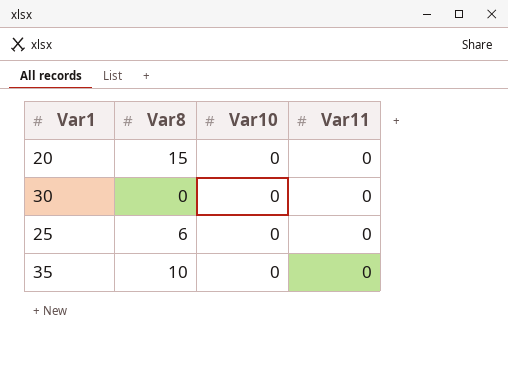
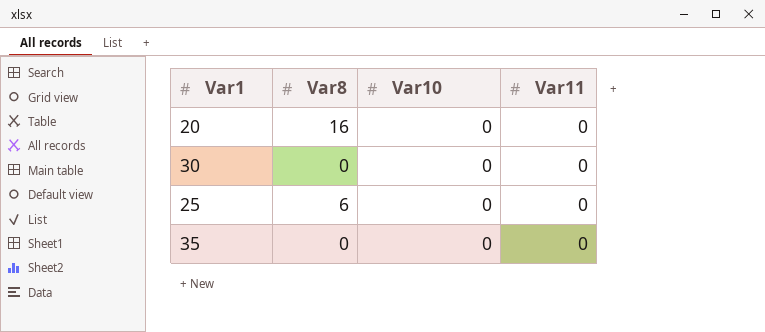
20 | Var8: 15 -> 16
35 | Var8: 10 -> 0

